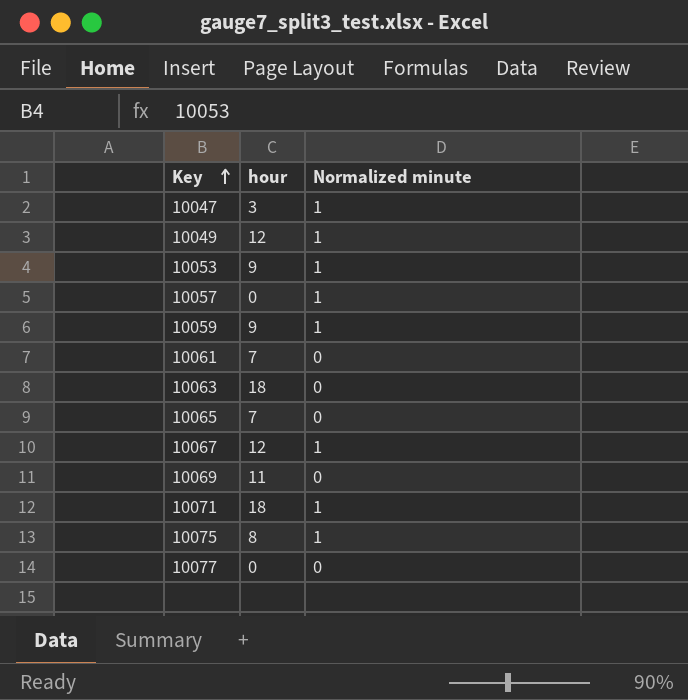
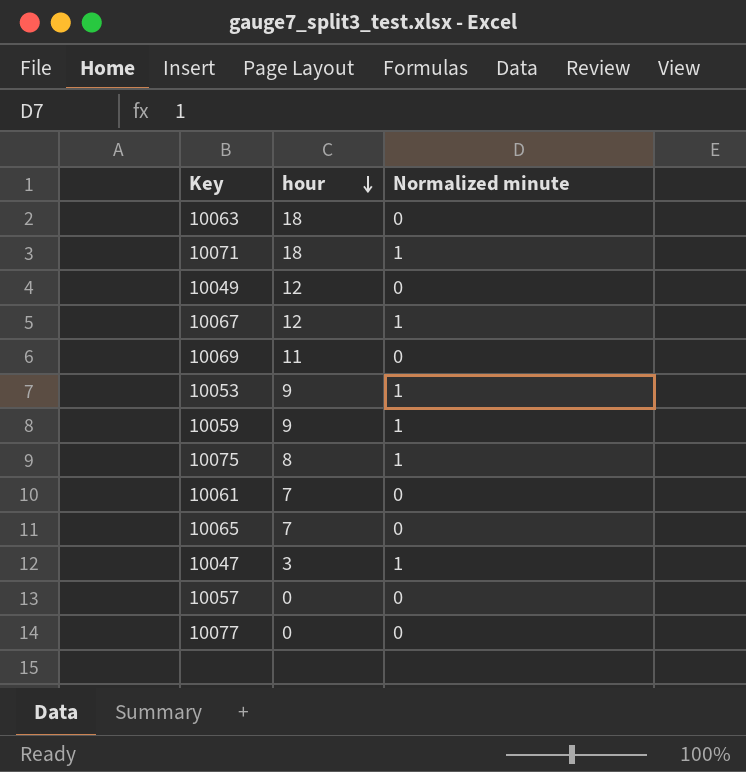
row order: Key ascending -> hour descending
10049 | Normalized minute: 1 -> 0
10057 | Normalized minute: 1 -> 0

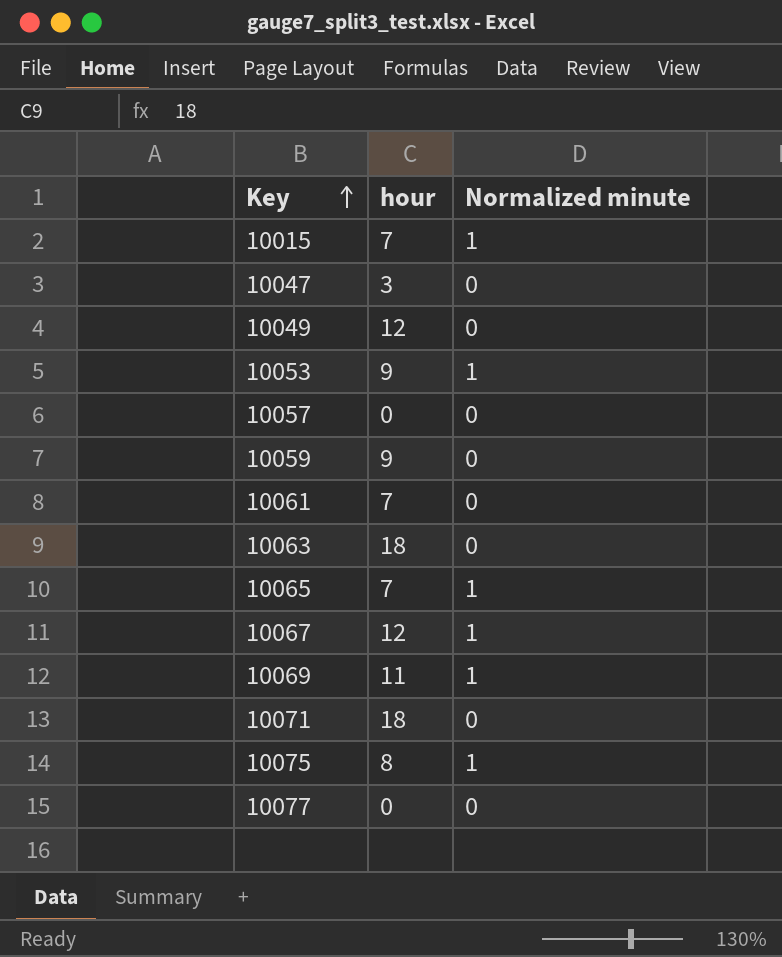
row order: hour descending -> Key ascending
row 10015: none -> 7 | 1
10047 | Normalized minute: 1 -> 0
10059 | Normalized minute: 1 -> 0
10065 | Normalized minute: 0 -> 1
10069 | Normalized minute: 0 -> 1
10071 | Normalized minute: 1 -> 0

